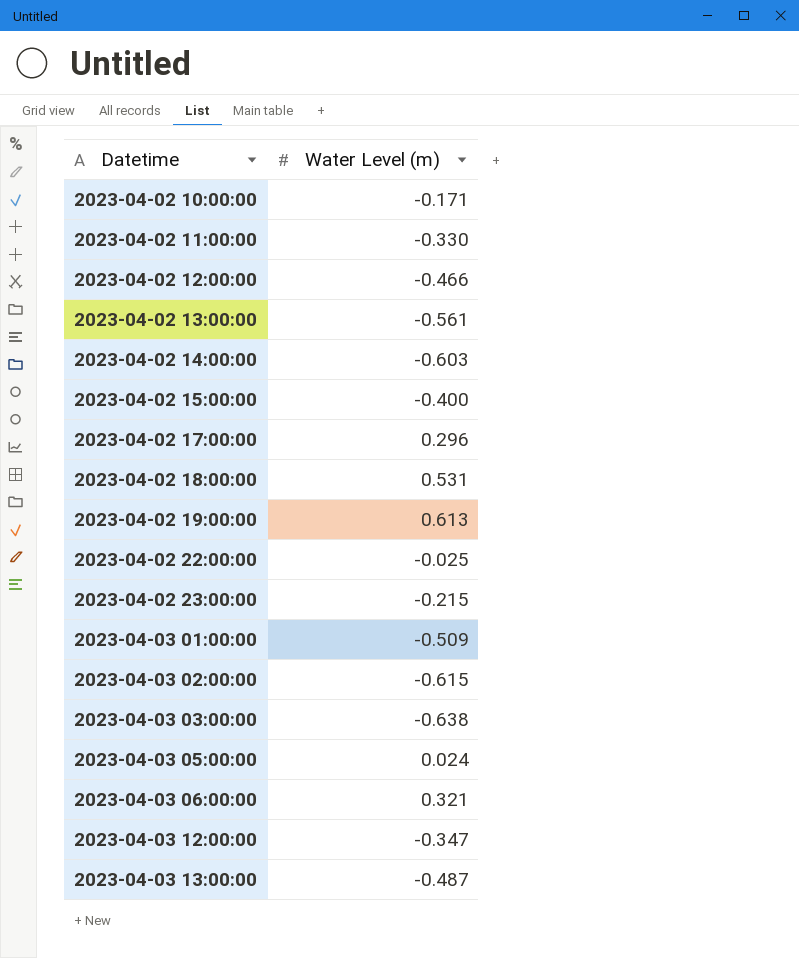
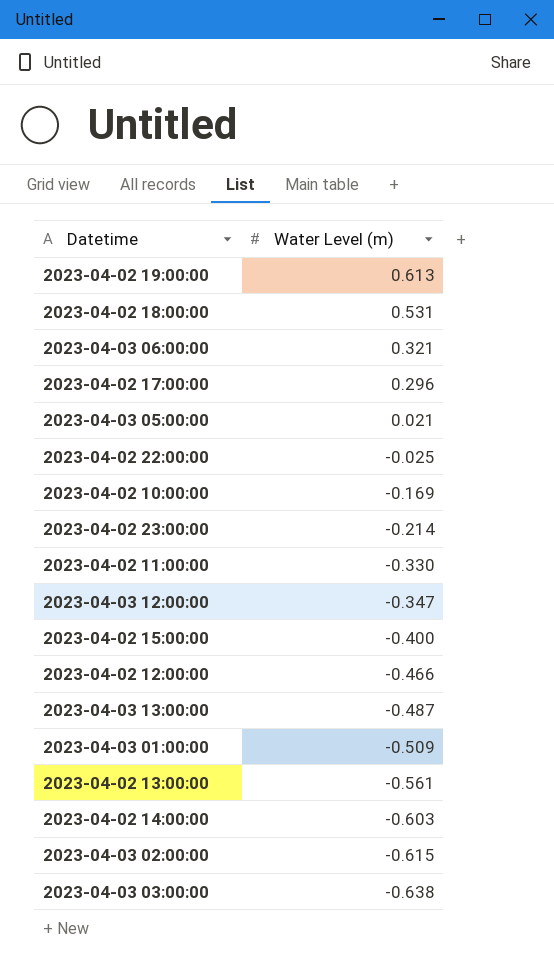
row order: Datetime ascending -> Water Level (m) descending
2023-04-03 05:00:00 | Water Level (m): 0.024 -> 0.021
2023-04-02 10:00:00 | Water Level (m): -0.171 -> -0.169
2023-04-02 23:00:00 | Water Level (m): -0.215 -> -0.214

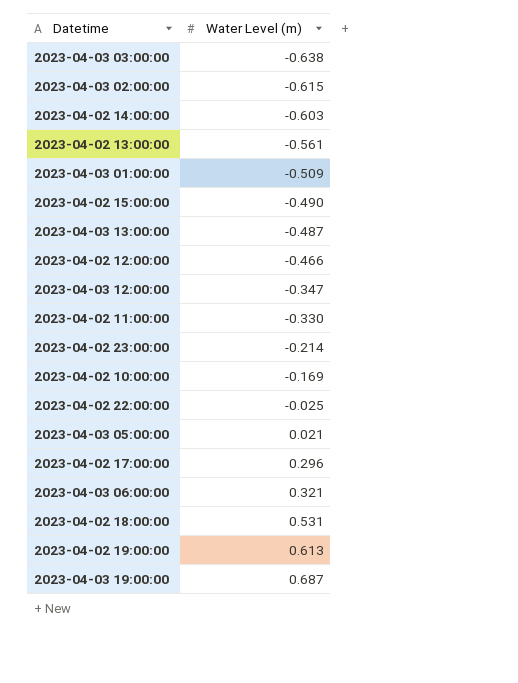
row order: Water Level (m) descending -> Water Level (m) ascending
2023-04-02 15:00:00 | Water Level (m): -0.400 -> -0.490
row 2023-04-03 19:00:00: none -> 0.687

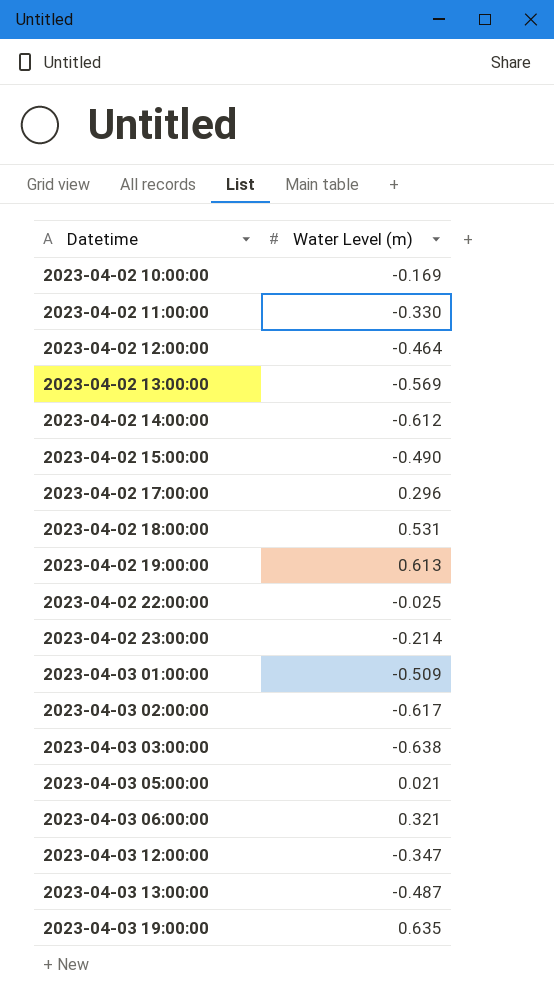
row order: Water Level (m) ascending -> Datetime ascending
2023-04-02 12:00:00 | Water Level (m): -0.466 -> -0.464
2023-04-02 13:00:00 | Water Level (m): -0.561 -> -0.569
2023-04-02 14:00:00 | Water Level (m): -0.603 -> -0.612
2023-04-03 02:00:00 | Water Level (m): -0.615 -> -0.617
2023-04-03 19:00:00 | Water Level (m): 0.687 -> 0.635

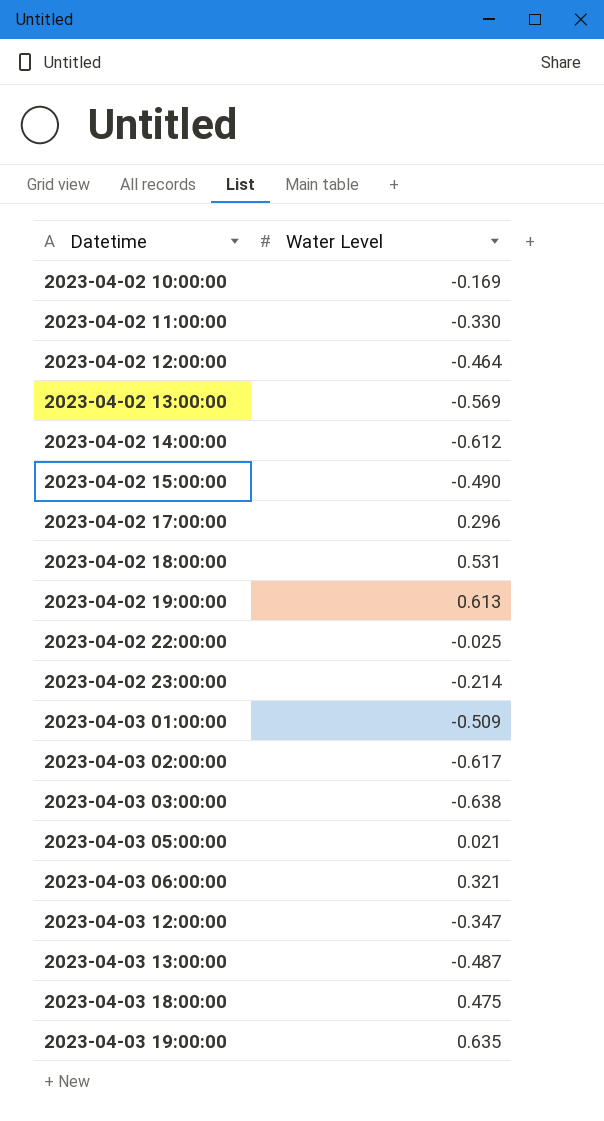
column name: Water Level (m) -> Water Level
row 2023-04-03 18:00:00: none -> 0.475

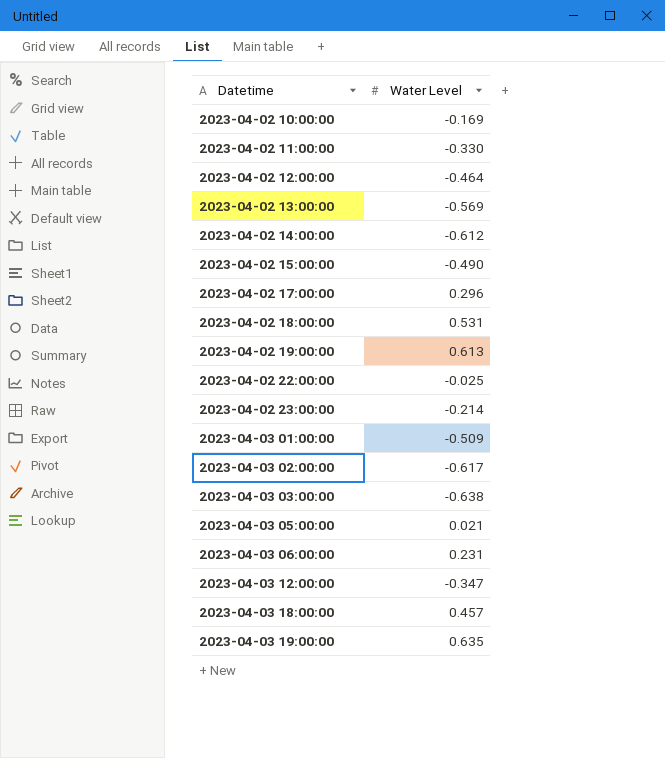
row 2023-04-03 13:00:00: -0.487 -> none
2023-04-03 06:00:00 | Water Level: 0.321 -> 0.231
2023-04-03 18:00:00 | Water Level: 0.475 -> 0.457

